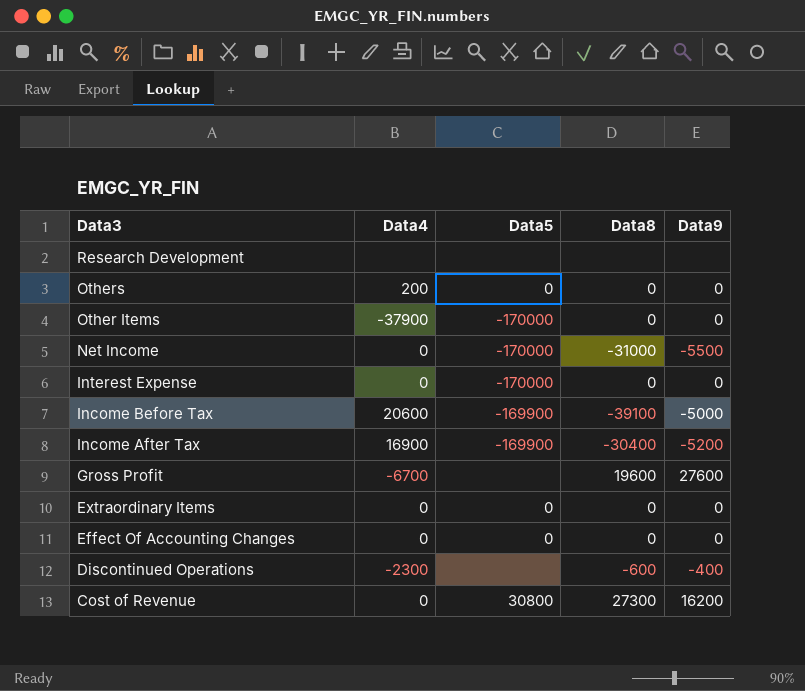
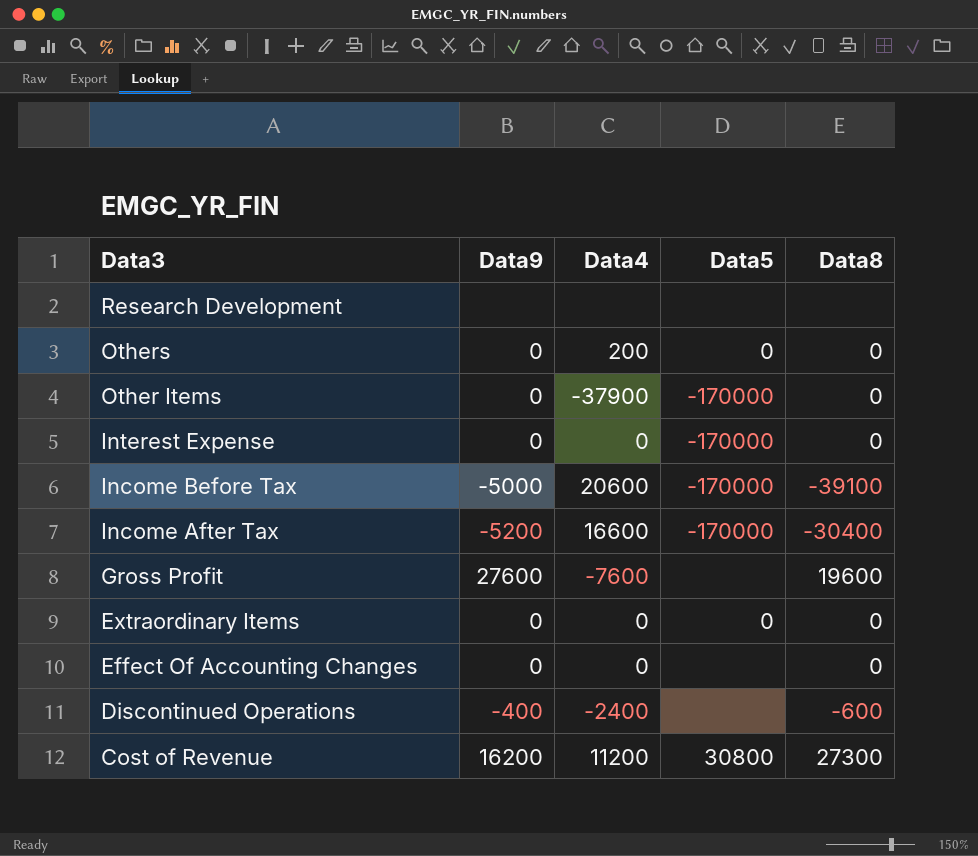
column Data9 | position: 5 -> 2
row Net Income: 0 | -170000 | -31000 | -5500 -> none
Income Before Tax | Data5: -169900 -> -170000
Income After Tax | Data4: 16900 -> 16600
Income After Tax | Data5: -169900 -> -170000
Gross Profit | Data4: -6700 -> -7600
Effect Of Accounting Changes | Data5: 0 -> none
Discontinued Operations | Data4: -2300 -> -2400
Cost of Revenue | Data4: 0 -> 11200

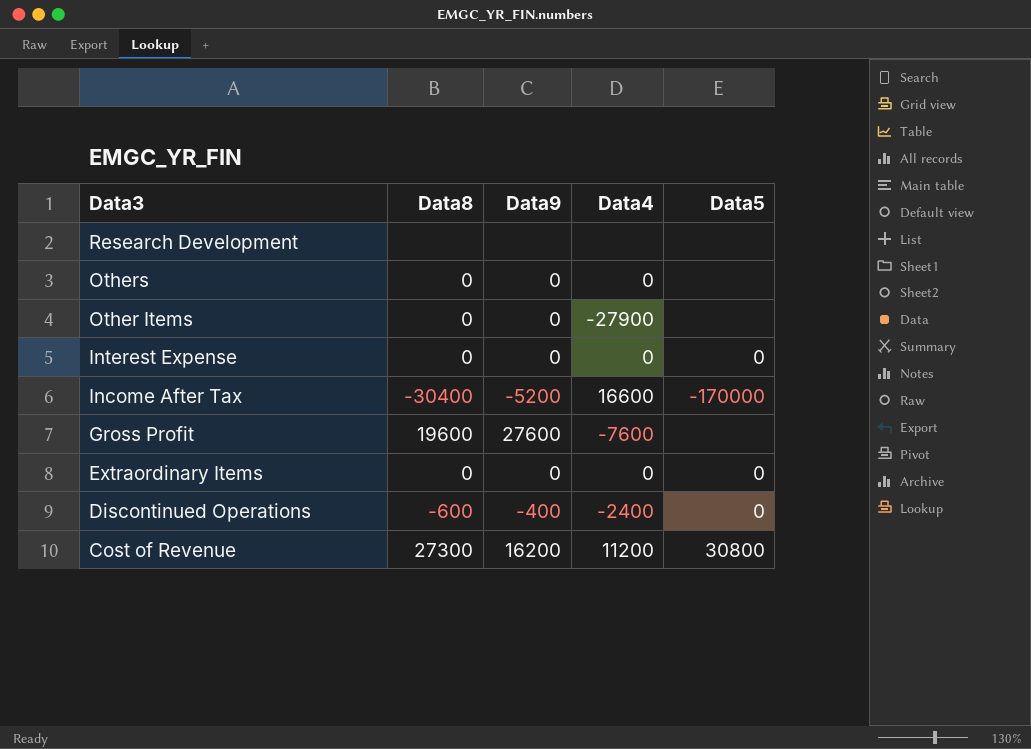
column Data8 | position: 5 -> 2
row Income Before Tax: -5000 | 20600 | -170000 | -39100 -> none
row Effect Of Accounting Changes: 0 | 0 | none | 0 -> none
Others | Data4: 200 -> 0
Others | Data5: 0 -> none
Other Items | Data4: -37900 -> -27900
Other Items | Data5: -170000 -> none
Interest Expense | Data5: -170000 -> 0
Discontinued Operations | Data5: none -> 0

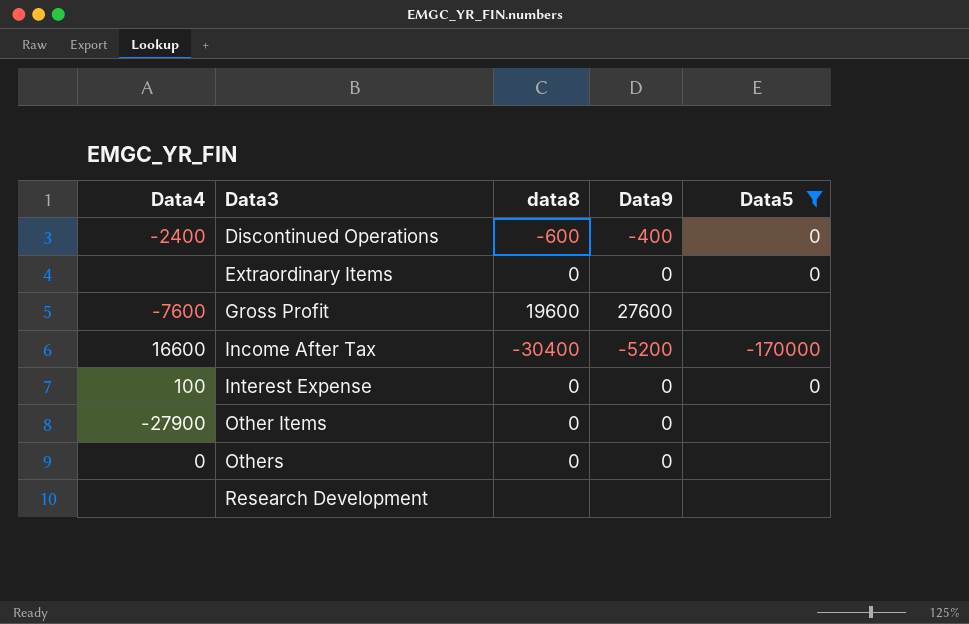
filter: none -> Data5 != 30800
row order: Data3 descending -> Data3 ascending
column Data4 | position: 4 -> 1
column name: Data8 -> data8
Extraordinary Items | Data4: 0 -> none
Interest Expense | Data4: 0 -> 100

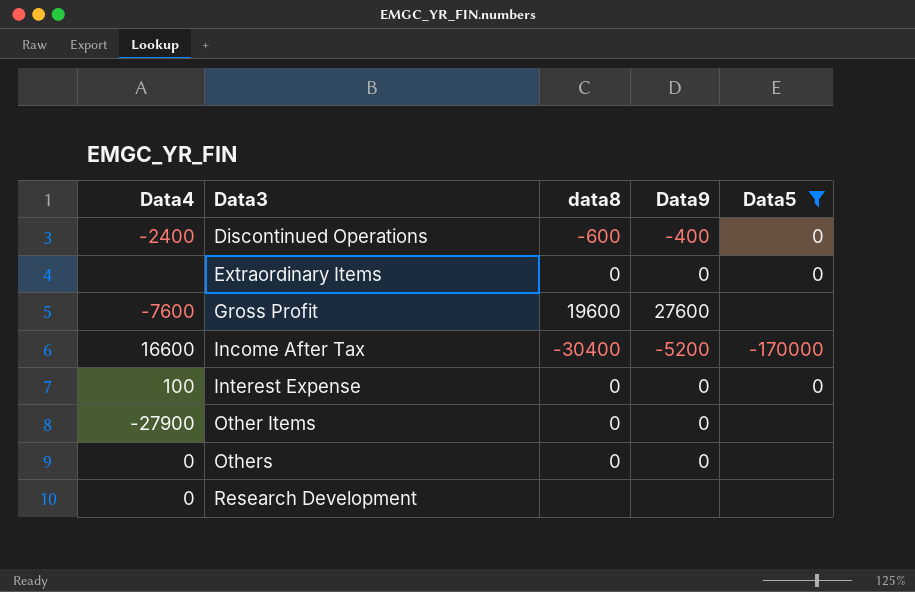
Research Development | Data4: none -> 0

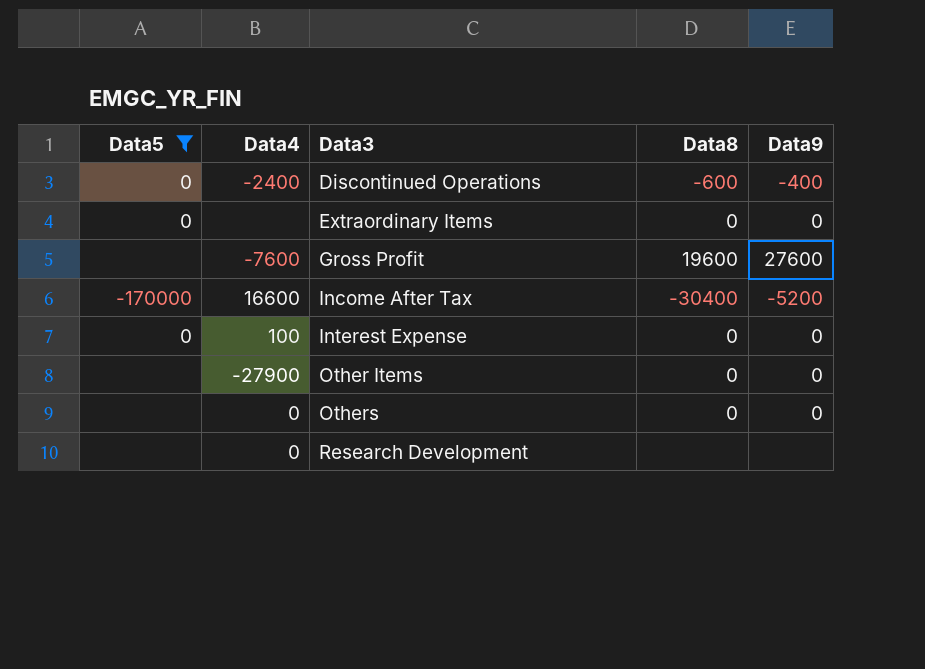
column Data5 | position: 5 -> 1
column name: data8 -> Data8

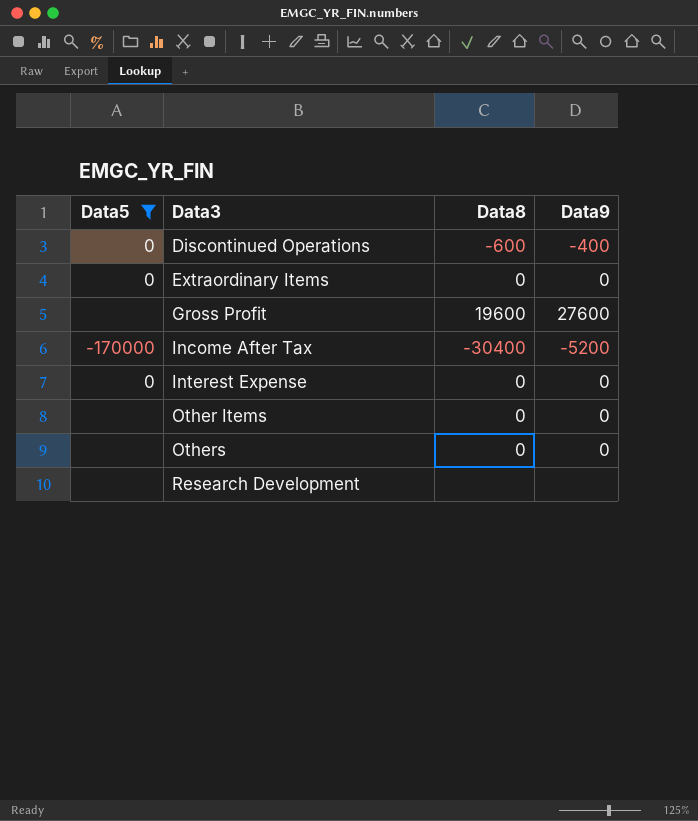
column Data4 | position: 2 -> none

